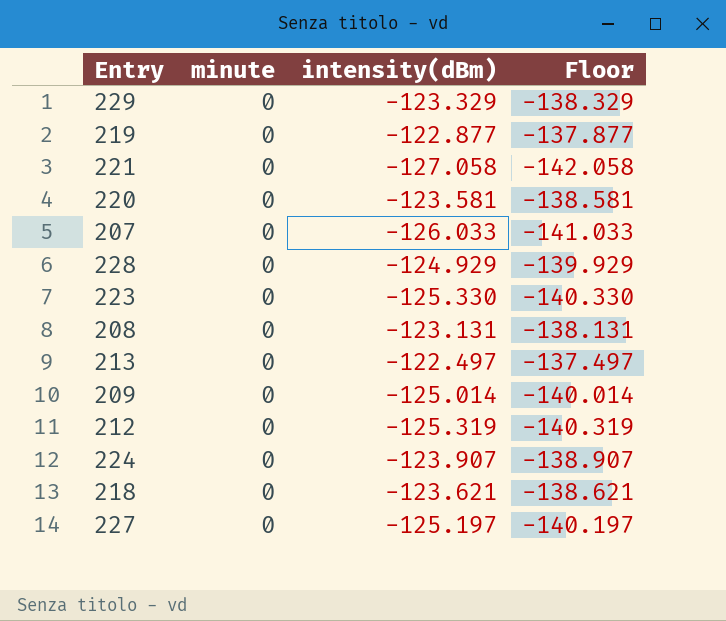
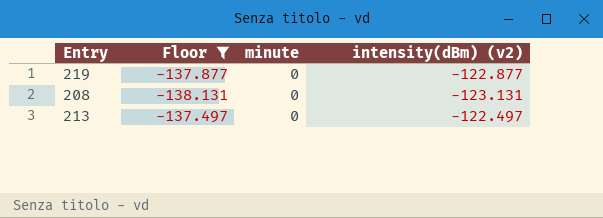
filter: none -> Floor >= -138.131
column Floor | position: 4 -> 2
column name: intensity(dBm) -> intensity(dBm) (v2)

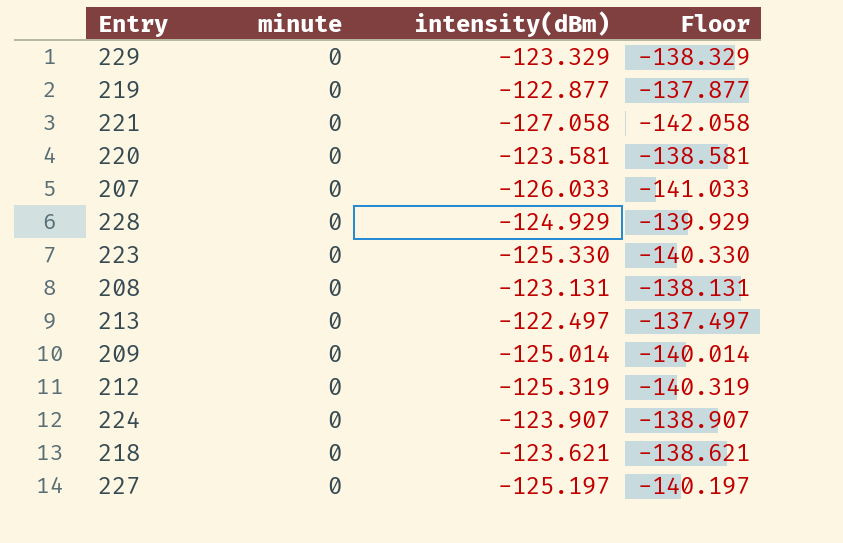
filter: Floor >= -138.131 -> none
column name: intensity(dBm) (v2) -> intensity(dBm)
column Floor | position: 2 -> 4

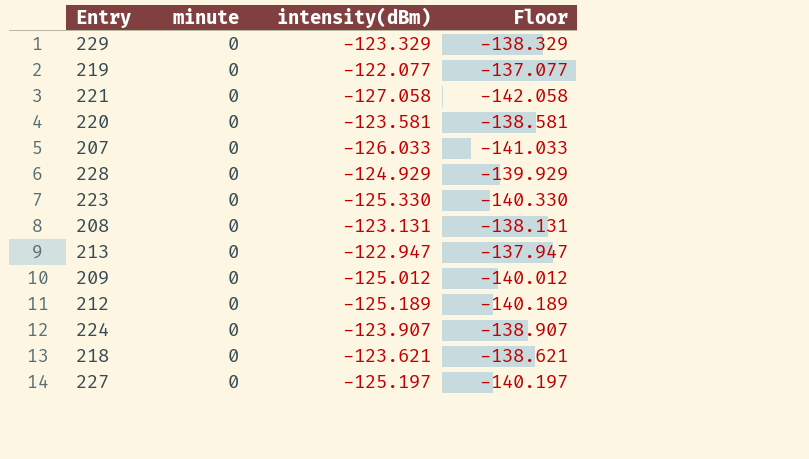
219 | intensity(dBm): -122.877 -> -122.077
219 | Floor: -137.877 -> -137.077
213 | intensity(dBm): -122.497 -> -122.947
213 | Floor: -137.497 -> -137.947
209 | intensity(dBm): -125.014 -> -125.012
209 | Floor: -140.014 -> -140.012
212 | intensity(dBm): -125.319 -> -125.189
212 | Floor: -140.319 -> -140.189

